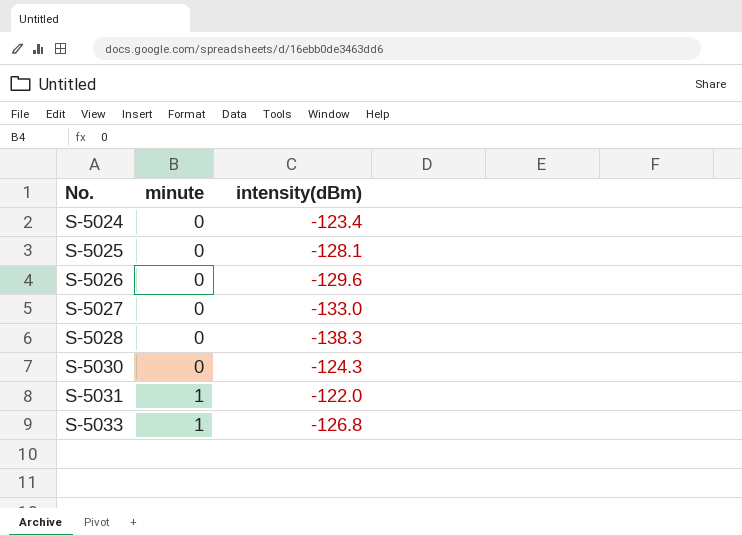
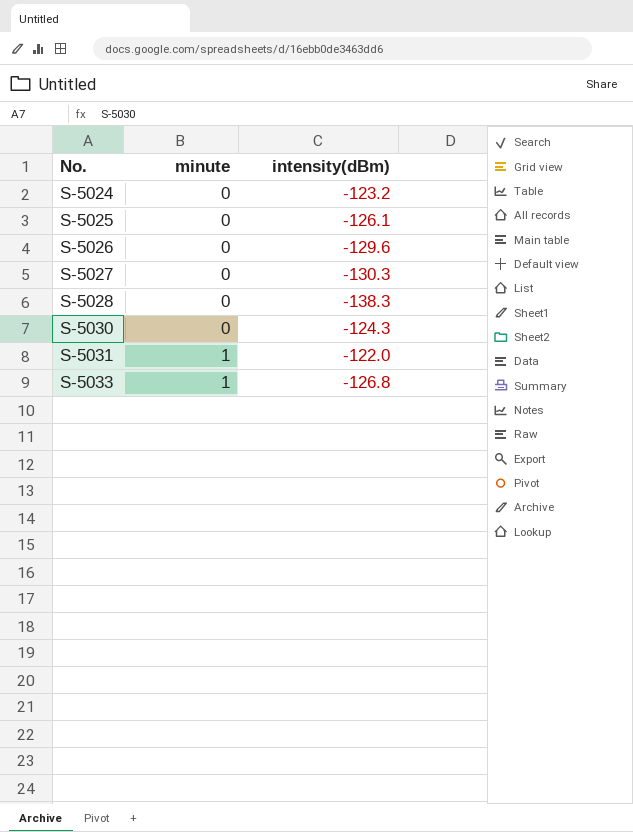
S-5024 | intensity(dBm): -123.4 -> -123.2
S-5025 | intensity(dBm): -128.1 -> -126.1
S-5027 | intensity(dBm): -133.0 -> -130.3

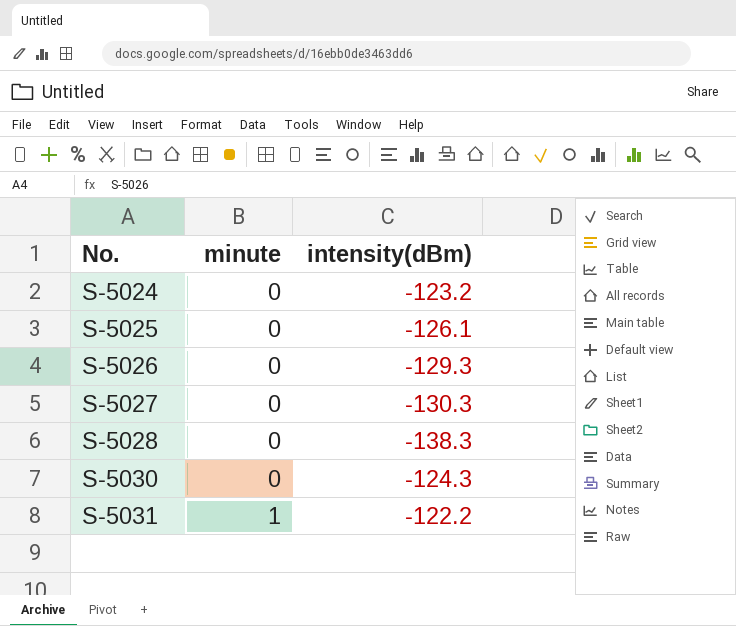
row S-5033: 1 | -126.8 -> none
S-5026 | intensity(dBm): -129.6 -> -129.3
S-5031 | intensity(dBm): -122.0 -> -122.2

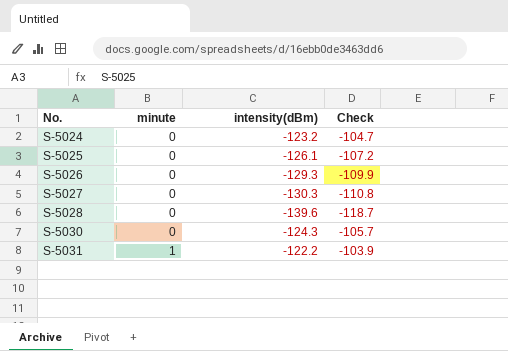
column Check | formula: none -> [intensity(dBm)] * 0.85
S-5028 | intensity(dBm): -138.3 -> -139.6

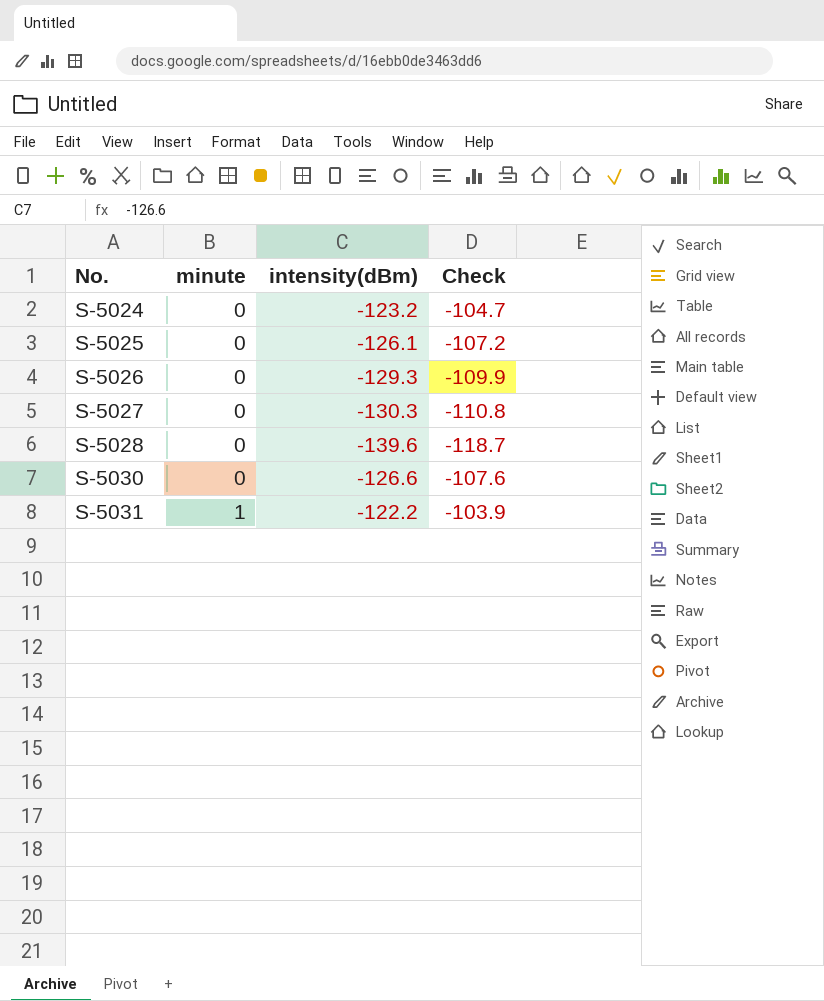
S-5030 | intensity(dBm): -124.3 -> -126.6
S-5030 | Check: -105.7 -> -107.6

